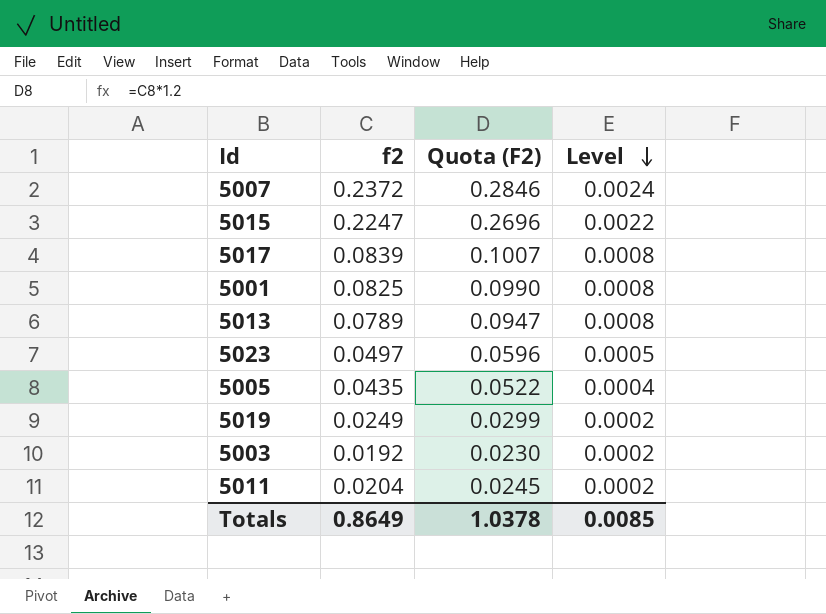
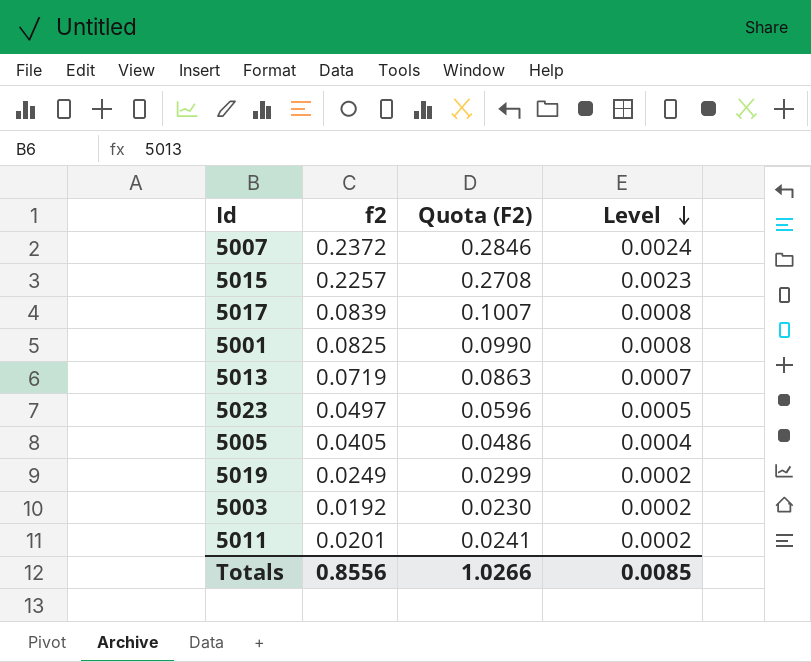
5015 | f2: 0.2247 -> 0.2257
5015 | Quota (F2): 0.2696 -> 0.2708
5015 | Level: 0.0022 -> 0.0023
5013 | f2: 0.0789 -> 0.0719
5013 | Quota (F2): 0.0947 -> 0.0863
5013 | Level: 0.0008 -> 0.0007
5005 | f2: 0.0435 -> 0.0405
5005 | Quota (F2): 0.0522 -> 0.0486
5011 | f2: 0.0204 -> 0.0201
5011 | Quota (F2): 0.0245 -> 0.0241
Totals | f2: 0.8649 -> 0.8556
Totals | Quota (F2): 1.0378 -> 1.0266

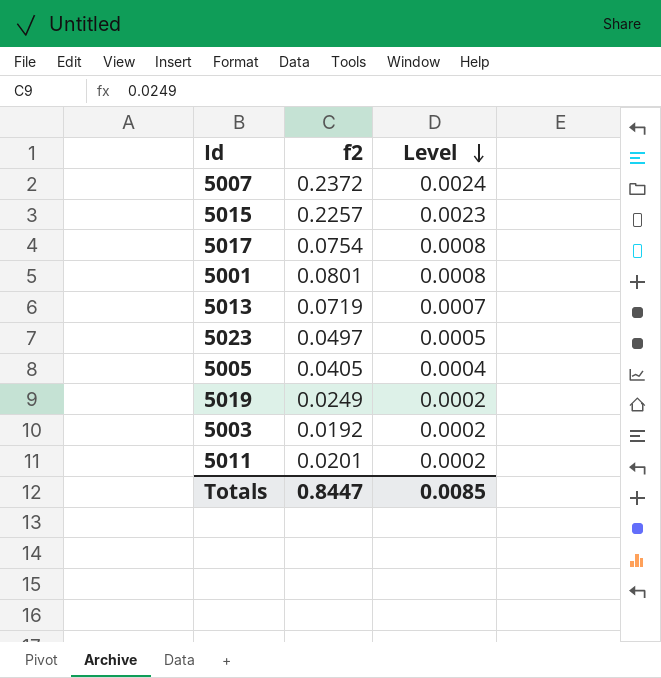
column Quota (F2) | formula: [f2] * 1.2 -> none
5017 | f2: 0.0839 -> 0.0754
5001 | f2: 0.0825 -> 0.0801
Totals | f2: 0.8556 -> 0.8447

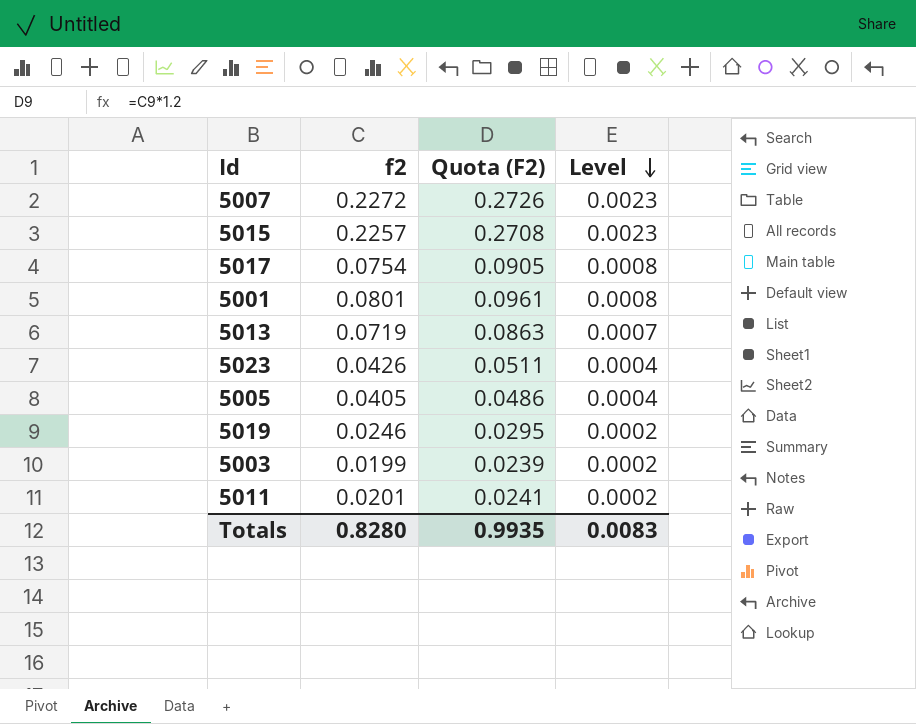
column Quota (F2) | formula: none -> [f2] * 1.2
5007 | f2: 0.2372 -> 0.2272
5007 | Level: 0.0024 -> 0.0023
5023 | f2: 0.0497 -> 0.0426
5023 | Level: 0.0005 -> 0.0004
5019 | f2: 0.0249 -> 0.0246
5003 | f2: 0.0192 -> 0.0199
Totals | f2: 0.8447 -> 0.8280
Totals | Level: 0.0085 -> 0.0083

